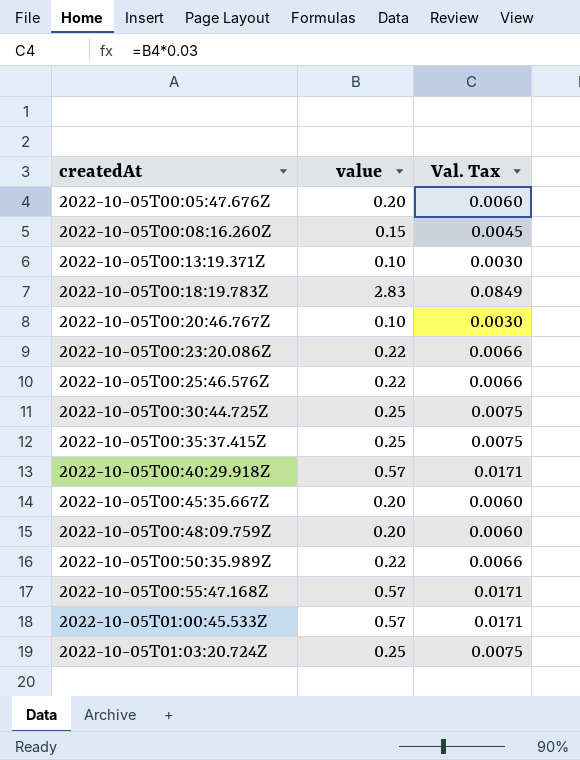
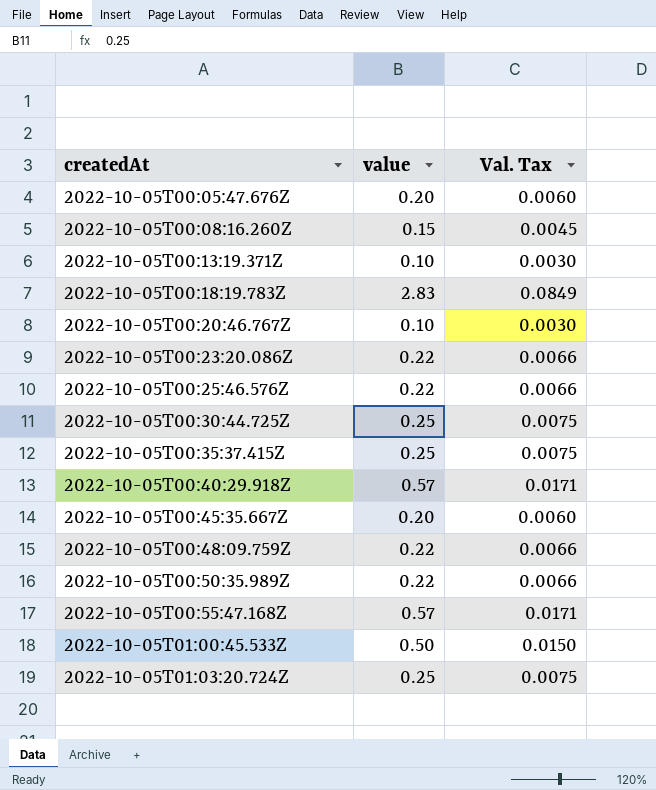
2022-10-05T00:48:09.759Z | value: 0.20 -> 0.22
2022-10-05T00:48:09.759Z | Val. Tax: 0.0060 -> 0.0066
2022-10-05T01:00:45.533Z | value: 0.57 -> 0.50
2022-10-05T01:00:45.533Z | Val. Tax: 0.0171 -> 0.0150

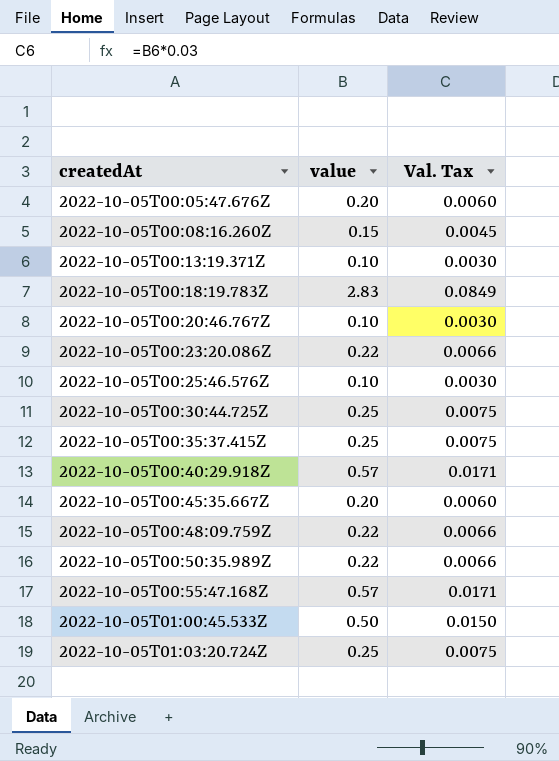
2022-10-05T00:25:46.576Z | value: 0.22 -> 0.10
2022-10-05T00:25:46.576Z | Val. Tax: 0.0066 -> 0.0030

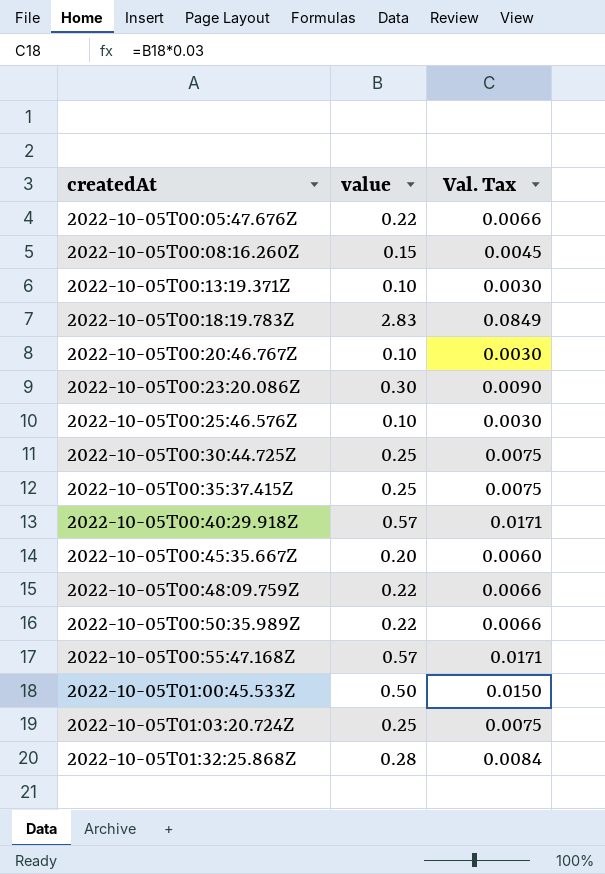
2022-10-05T00:05:47.676Z | value: 0.20 -> 0.22
2022-10-05T00:05:47.676Z | Val. Tax: 0.0060 -> 0.0066
2022-10-05T00:23:20.086Z | value: 0.22 -> 0.30
2022-10-05T00:23:20.086Z | Val. Tax: 0.0066 -> 0.0090
row 2022-10-05T01:32:25.868Z: none -> 0.28 | 0.0084

